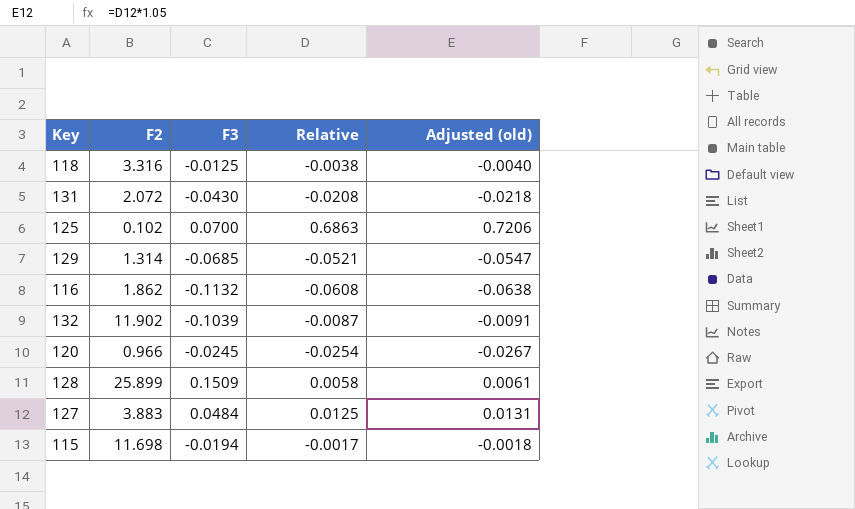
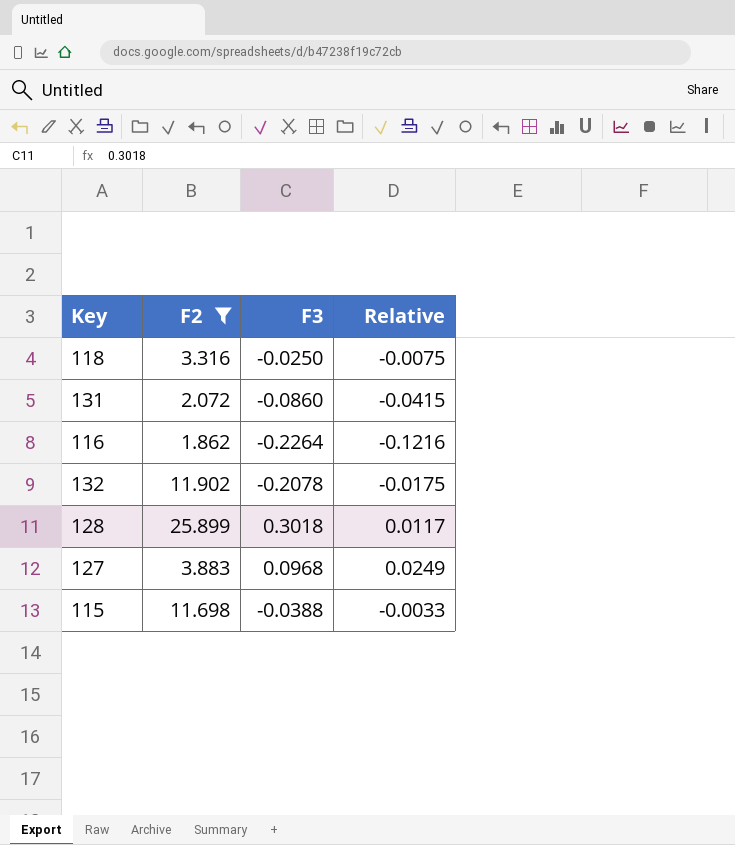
filter: none -> F2 >= 1.862
column Adjusted (old) | formula: [Relative] * 1.05 -> none
118 | F3: -0.0125 -> -0.0250
118 | Relative: -0.0038 -> -0.0075
131 | F3: -0.0430 -> -0.0860
131 | Relative: -0.0208 -> -0.0415
116 | F3: -0.1132 -> -0.2264
116 | Relative: -0.0608 -> -0.1216
132 | F3: -0.1039 -> -0.2078
132 | Relative: -0.0087 -> -0.0175
128 | F3: 0.1509 -> 0.3018
128 | Relative: 0.0058 -> 0.0117
127 | F3: 0.0484 -> 0.0968
127 | Relative: 0.0125 -> 0.0249
115 | F3: -0.0194 -> -0.0388
115 | Relative: -0.0017 -> -0.0033

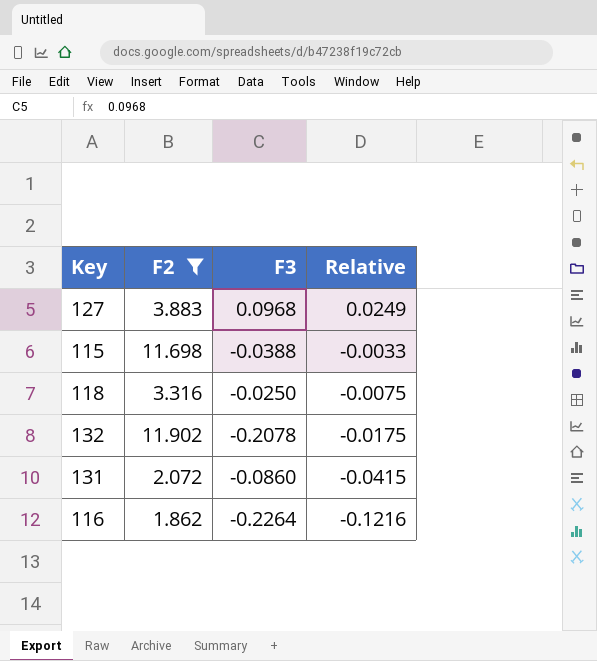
row order: none -> Relative descending
row 128: 25.899 | 0.3018 | 0.0117 -> none

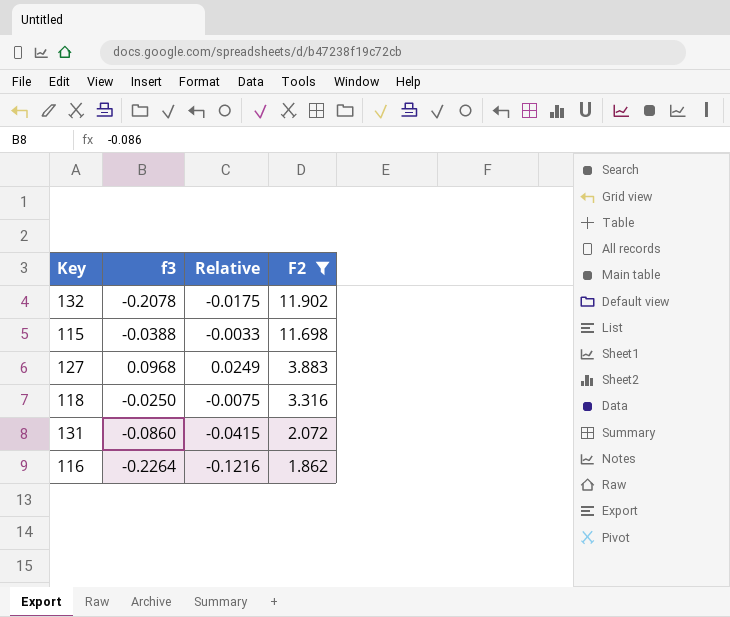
row order: Relative descending -> F2 descending
column name: F3 -> f3
column F2 | position: 2 -> 4

